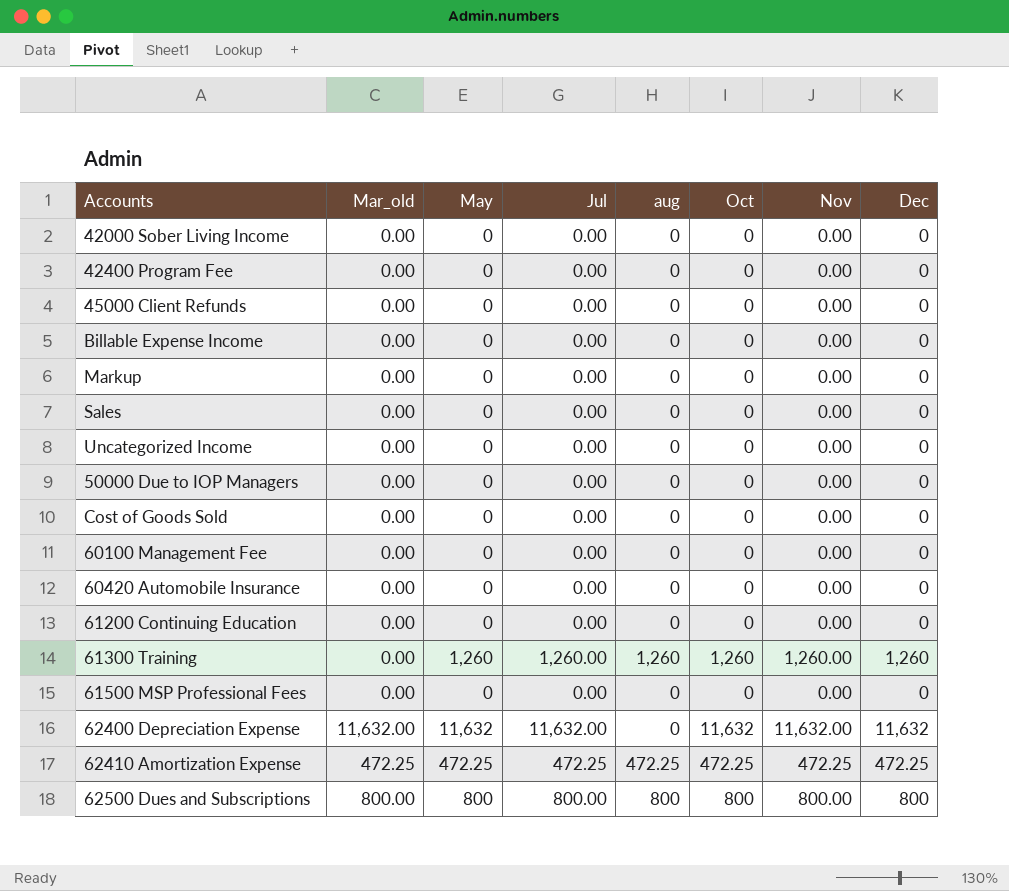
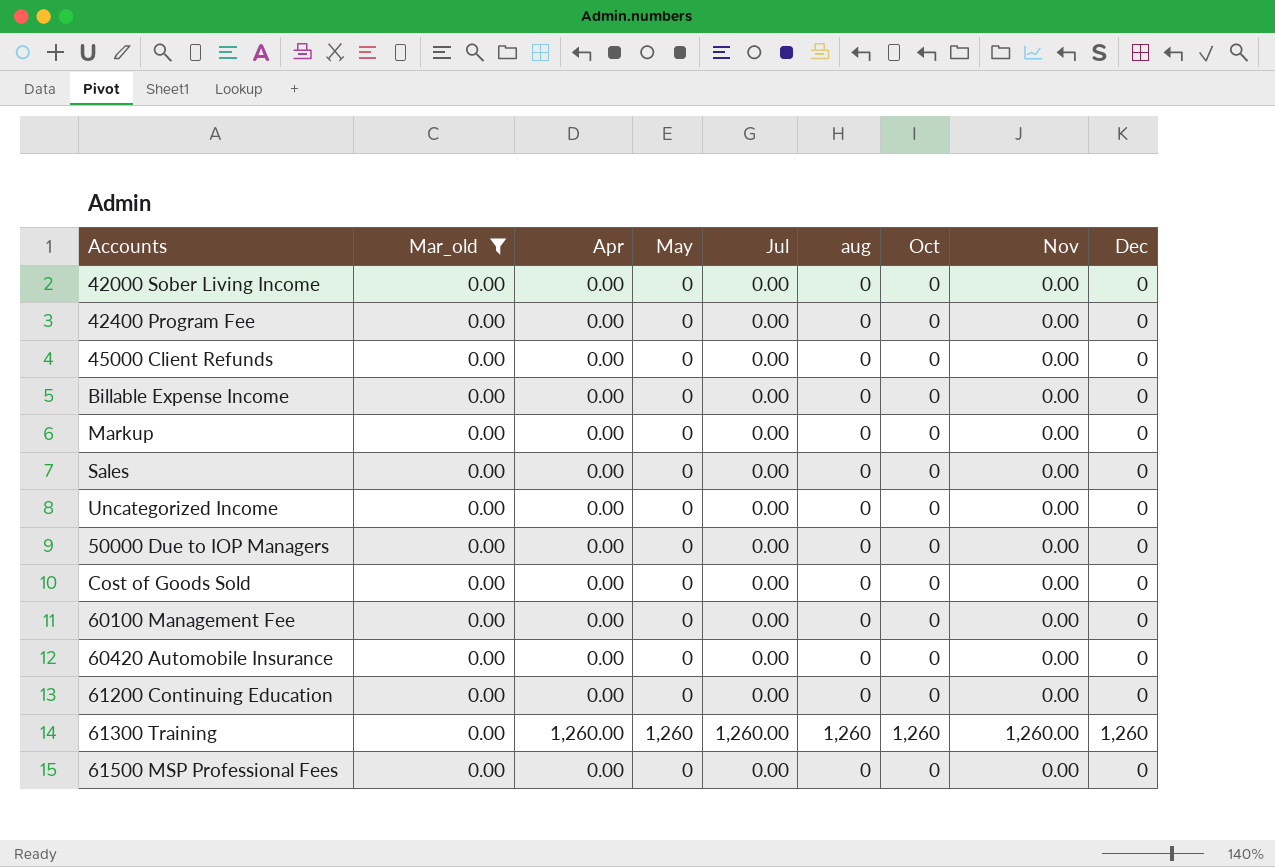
filter: none -> Mar_old = 0.00
column Apr | position: none -> 3

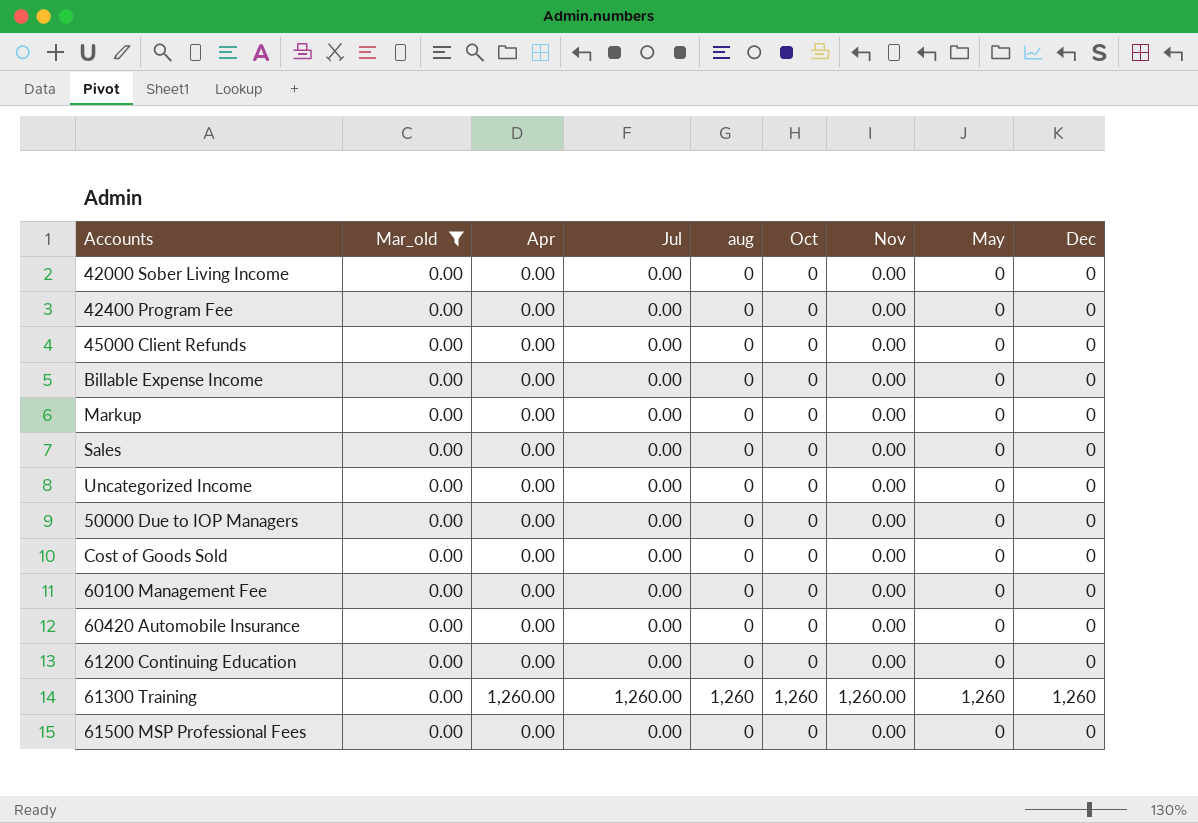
column May | position: 4 -> 8

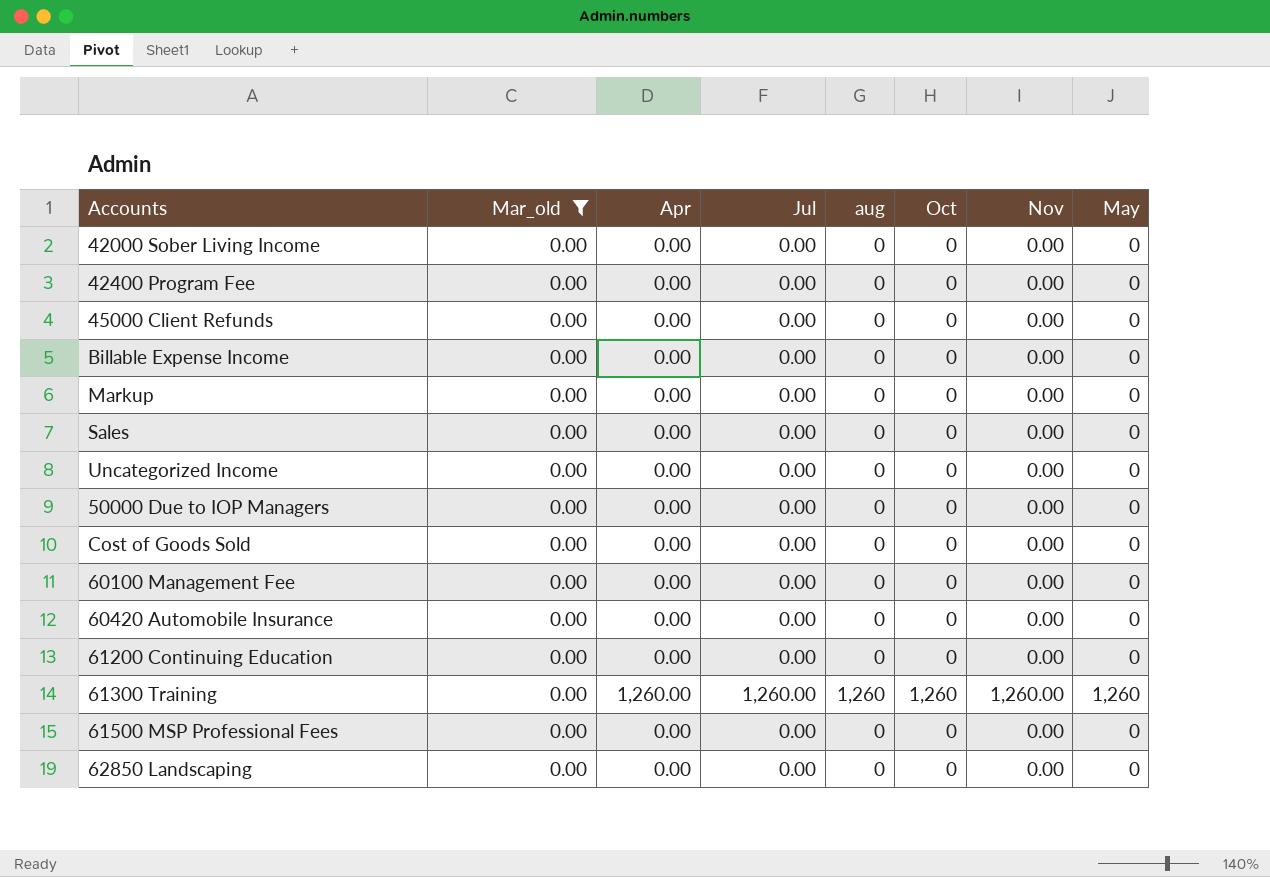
column Dec | position: 9 -> none
row 62850 Landscaping: none -> 0.00 | 0.00 | 0.00 | 0 | 0 | 0.00 | 0

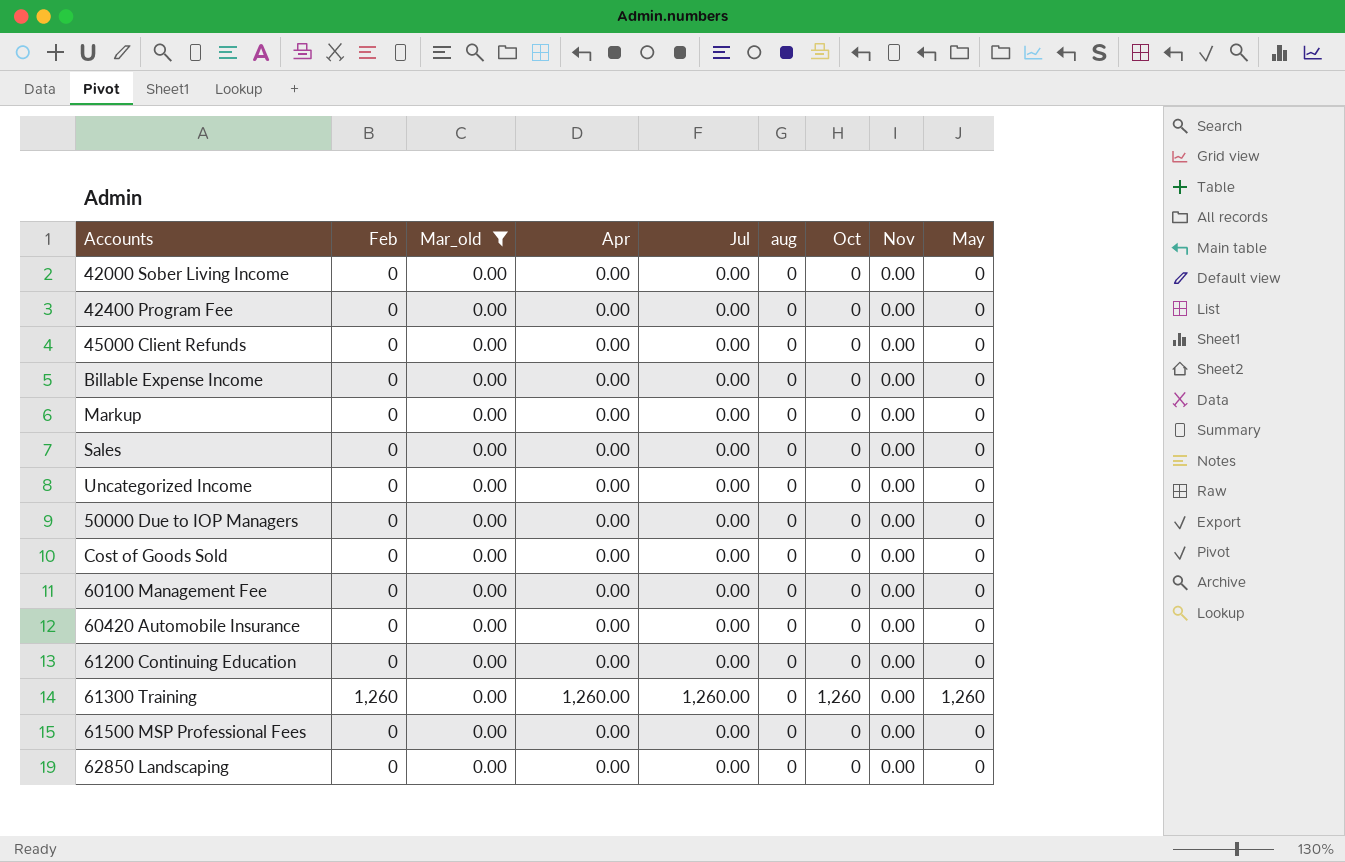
column Feb | position: none -> 2
61300 Training | aug: 1,260 -> 0
61300 Training | Nov: 1,260.00 -> 0.00

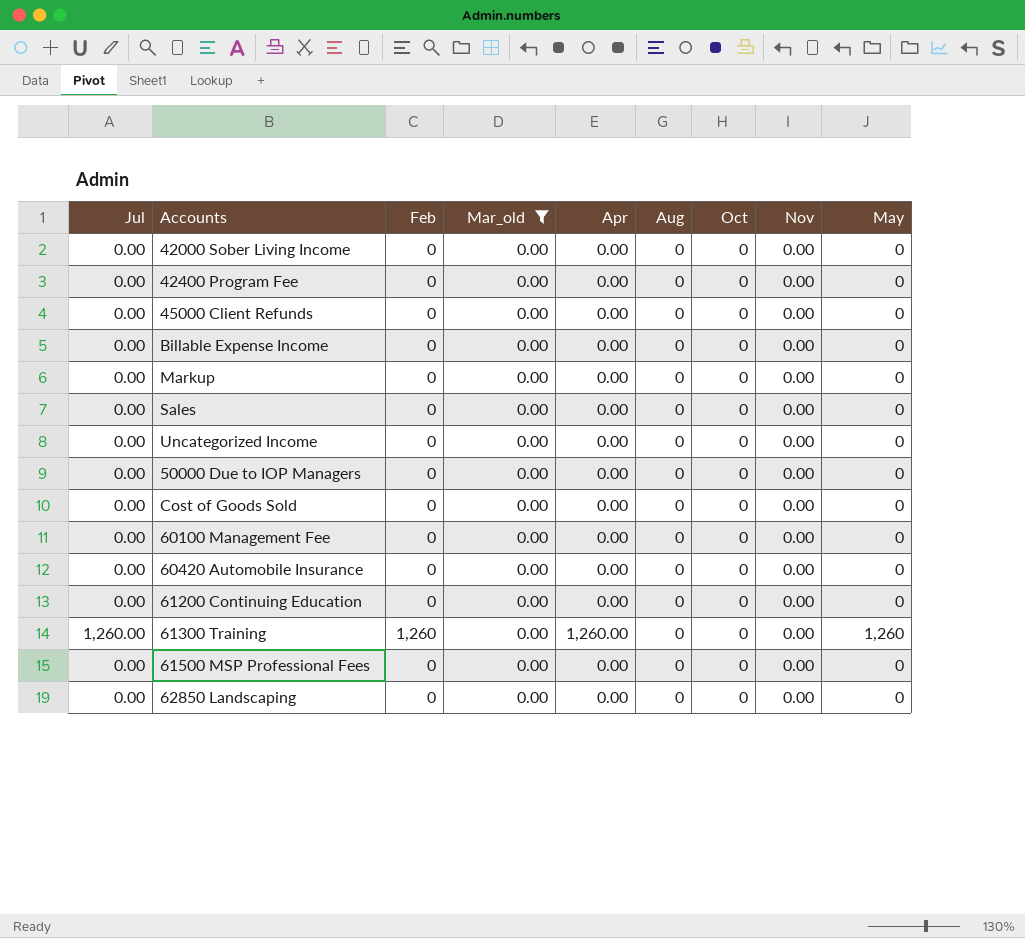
column Jul | position: 5 -> 1
column name: aug -> Aug
61300 Training | Oct: 1,260 -> 0

